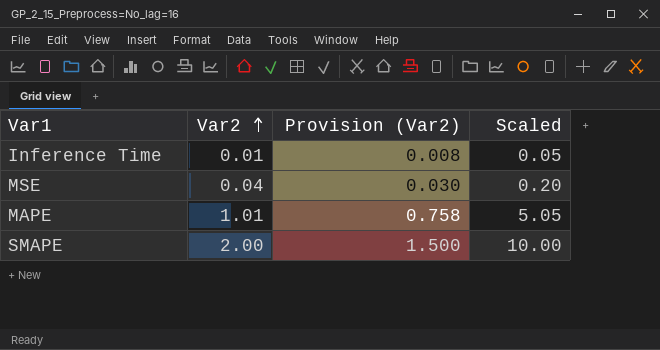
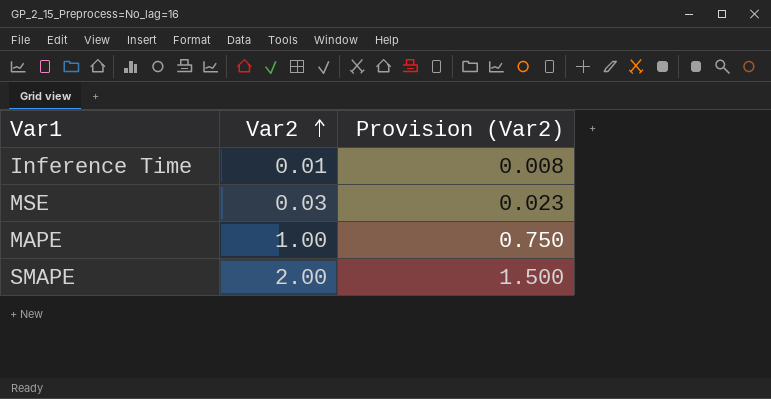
column Scaled | formula: [Var2] * 5 -> none
MSE | Var2: 0.04 -> 0.03
MSE | Provision (Var2): 0.030 -> 0.023
MAPE | Var2: 1.01 -> 1.00
MAPE | Provision (Var2): 0.758 -> 0.750

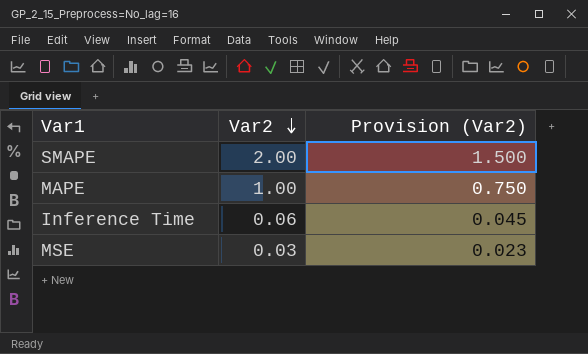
row order: Var2 ascending -> Var2 descending
Inference Time | Var2: 0.01 -> 0.06
Inference Time | Provision (Var2): 0.008 -> 0.045

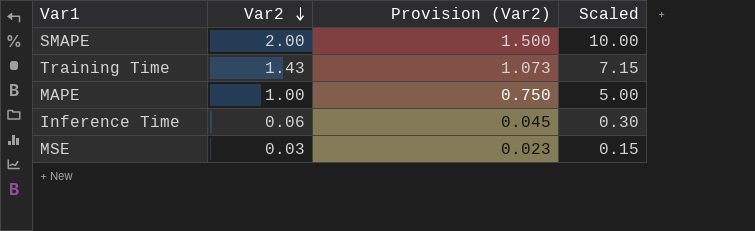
column Scaled | formula: none -> [Var2] * 5
row Training Time: none -> 1.43 | 1.073 | 7.15

